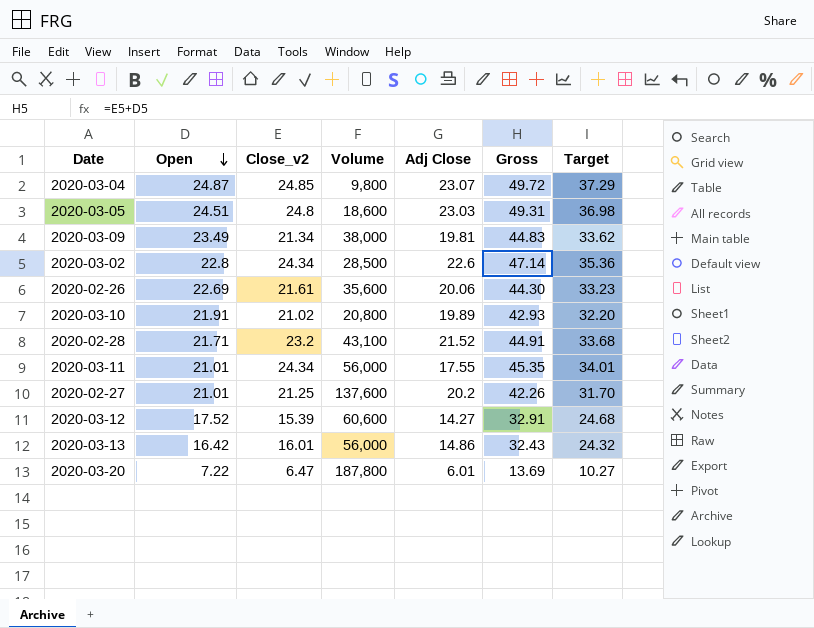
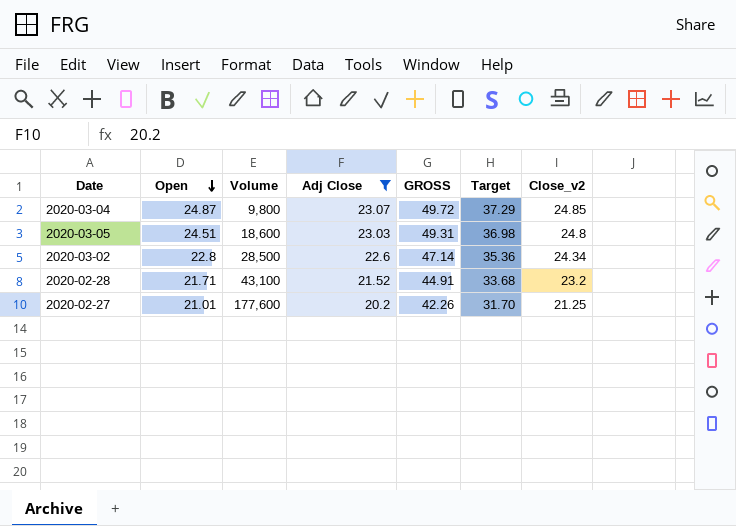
filter: none -> Adj Close >= 20.2
column name: Gross -> GROSS
column Close_v2 | position: 3 -> 7
2020-02-27 | Volume: 137,600 -> 177,600

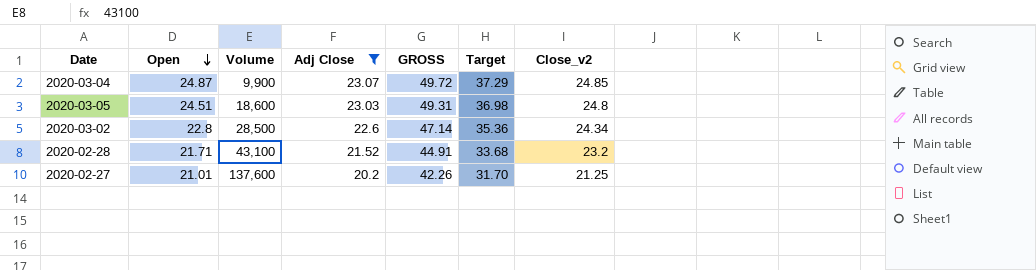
2020-03-04 | Volume: 9,800 -> 9,900
2020-02-27 | Volume: 177,600 -> 137,600

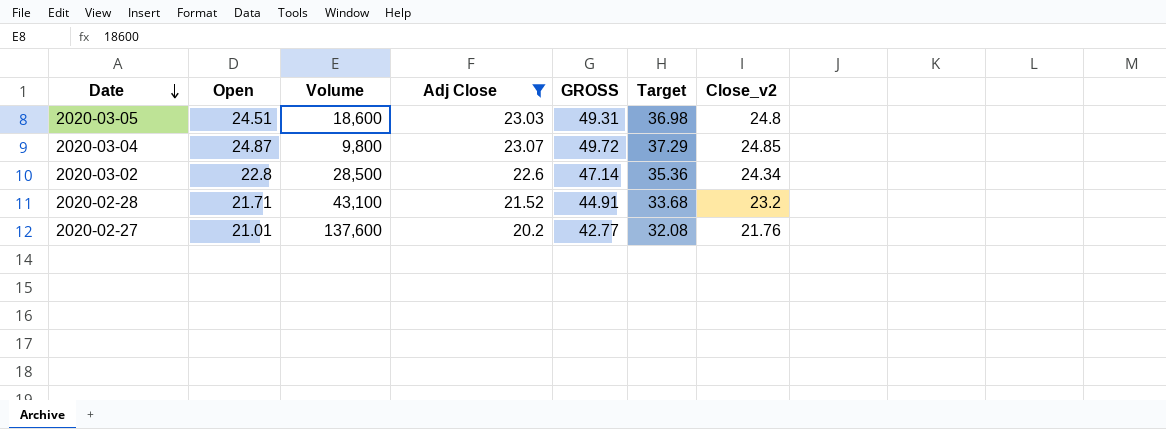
row order: Open descending -> Date descending
2020-03-04 | Volume: 9,900 -> 9,800
2020-02-27 | GROSS: 42.26 -> 42.77
2020-02-27 | Target: 31.70 -> 32.08
2020-02-27 | Close_v2: 21.25 -> 21.76

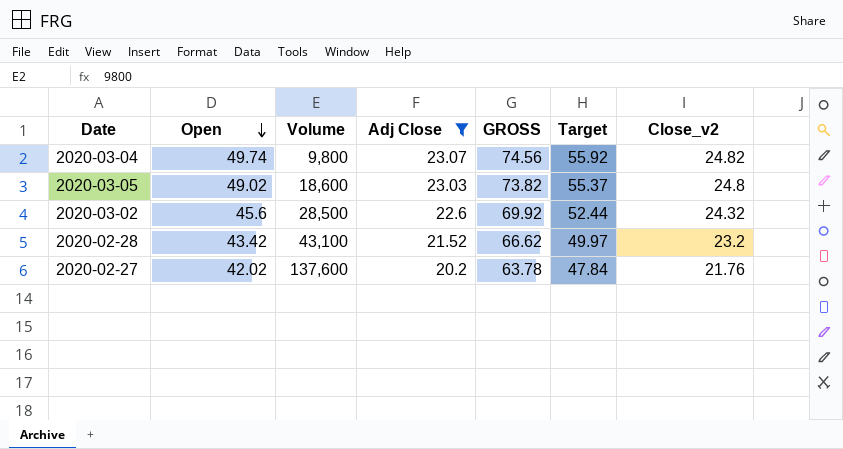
row order: Date descending -> Open descending
2020-03-04 | Open: 24.87 -> 49.74
2020-03-04 | GROSS: 49.72 -> 74.56
2020-03-04 | Target: 37.29 -> 55.92
2020-03-04 | Close_v2: 24.85 -> 24.82
2020-03-05 | Open: 24.51 -> 49.02
2020-03-05 | GROSS: 49.31 -> 73.82
2020-03-05 | Target: 36.98 -> 55.37
2020-03-02 | Open: 22.8 -> 45.6
2020-03-02 | GROSS: 47.14 -> 69.92
2020-03-02 | Target: 35.36 -> 52.44
2020-03-02 | Close_v2: 24.34 -> 24.32
2020-02-28 | Open: 21.71 -> 43.42
2020-02-28 | GROSS: 44.91 -> 66.62
2020-02-28 | Target: 33.68 -> 49.97
2020-02-27 | Open: 21.01 -> 42.02
2020-02-27 | GROSS: 42.77 -> 63.78
2020-02-27 | Target: 32.08 -> 47.84

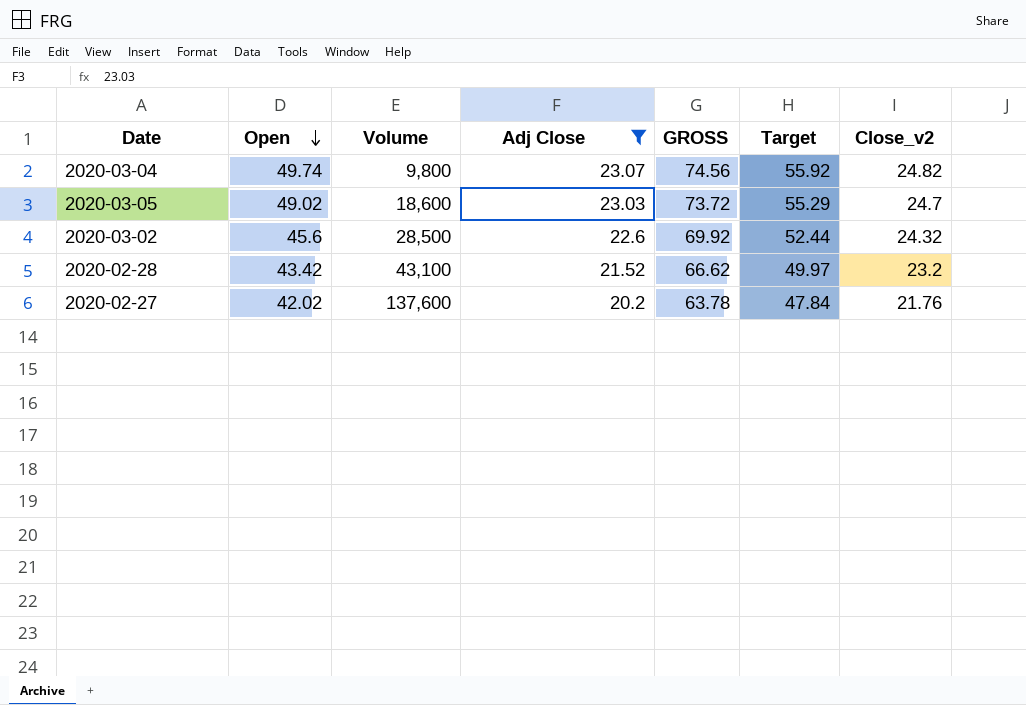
2020-03-05 | GROSS: 73.82 -> 73.72
2020-03-05 | Target: 55.37 -> 55.29
2020-03-05 | Close_v2: 24.8 -> 24.7

